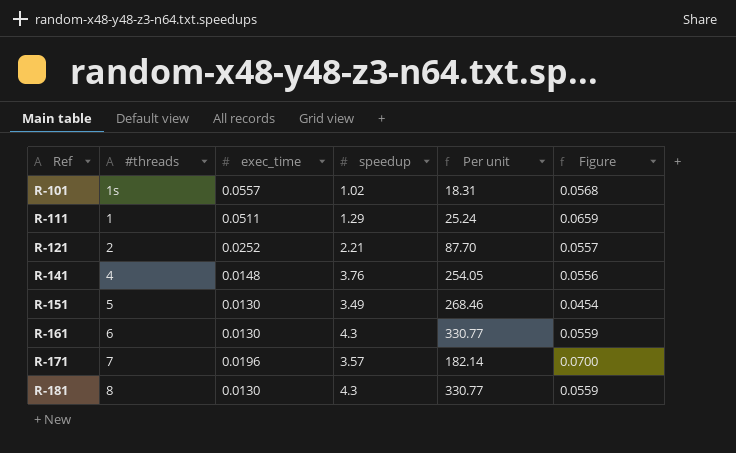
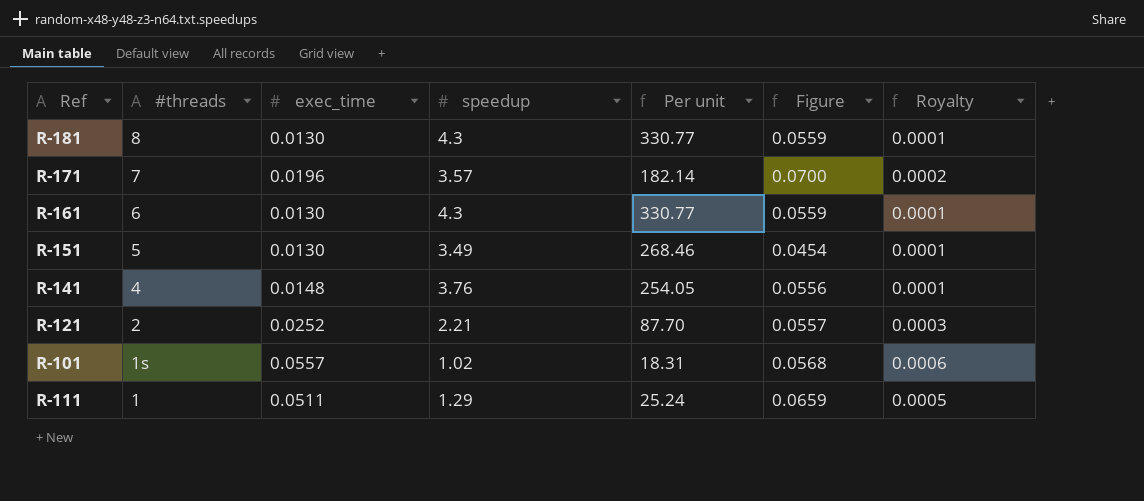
row order: Ref ascending -> #threads descending
column Royalty | formula: none -> [exec_time] * 0.01

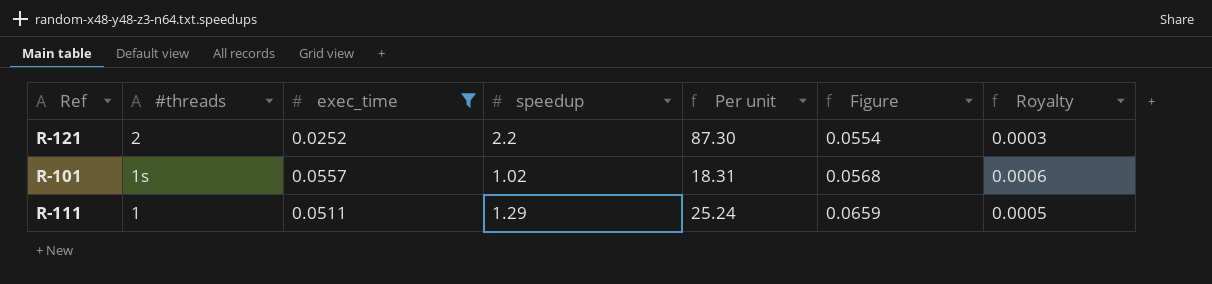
filter: none -> exec_time >= 0.0252
R-121 | speedup: 2.21 -> 2.2
R-121 | Per unit: 87.70 -> 87.30
R-121 | Figure: 0.0557 -> 0.0554

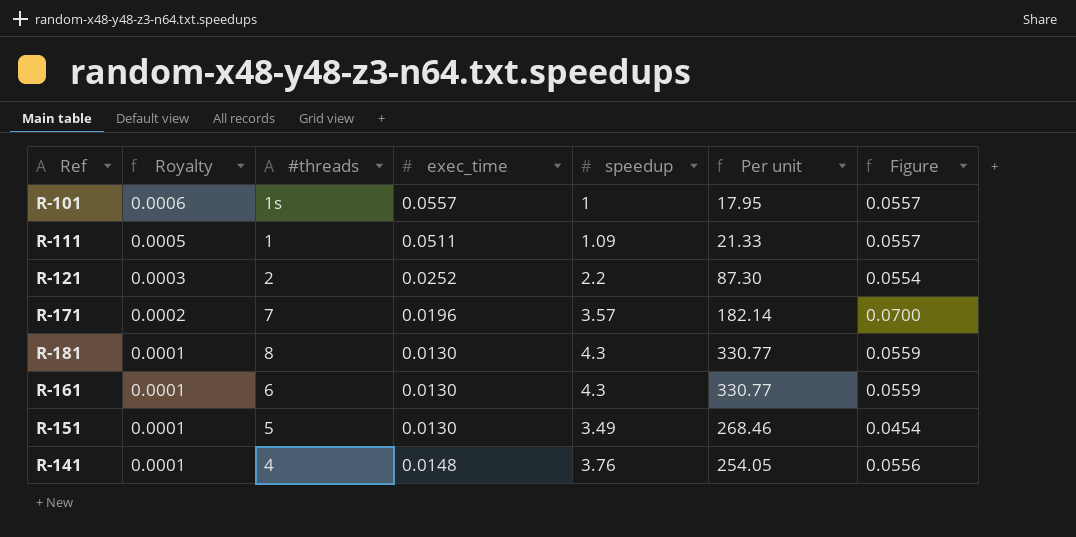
filter: exec_time >= 0.0252 -> none
row order: #threads descending -> Royalty descending
column Royalty | position: 7 -> 2
R-101 | speedup: 1.02 -> 1
R-101 | Per unit: 18.31 -> 17.95
R-101 | Figure: 0.0568 -> 0.0557
R-111 | speedup: 1.29 -> 1.09
R-111 | Per unit: 25.24 -> 21.33
R-111 | Figure: 0.0659 -> 0.0557

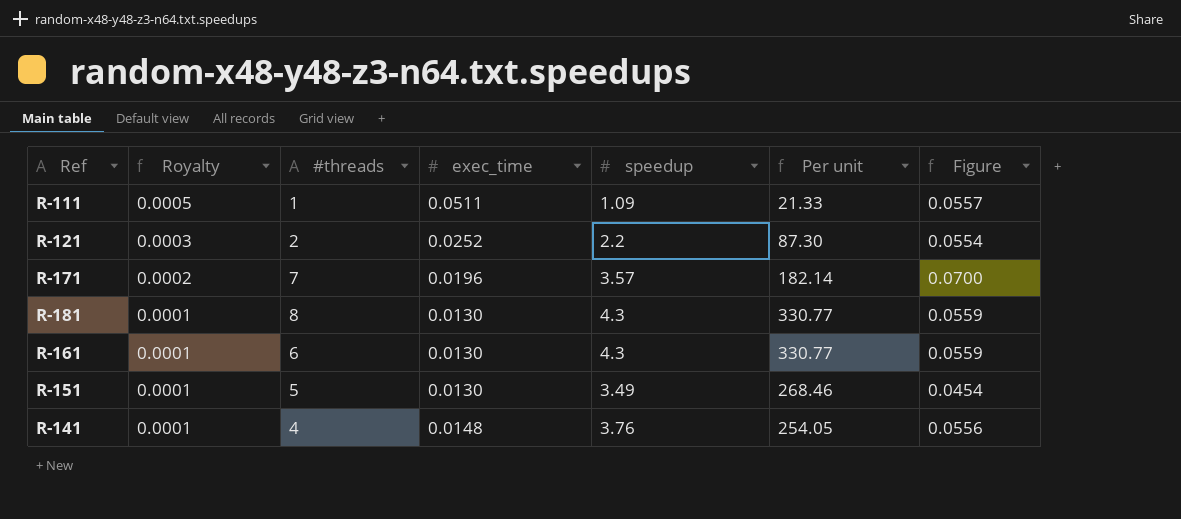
row R-101: 0.0006 | 1s | 0.0557 | 1 | 17.95 | 0.0557 -> none

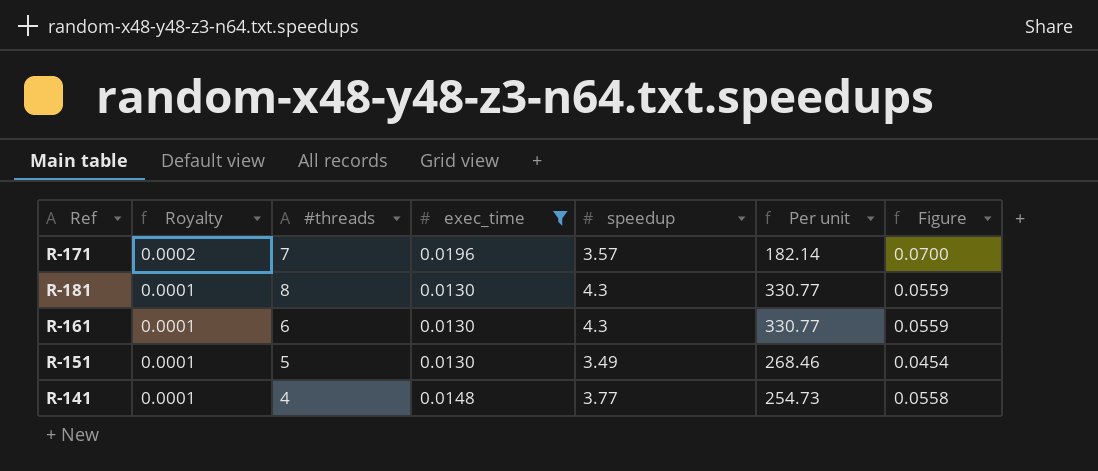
filter: none -> exec_time <= 0.0196
R-141 | speedup: 3.76 -> 3.77
R-141 | Per unit: 254.05 -> 254.73
R-141 | Figure: 0.0556 -> 0.0558

